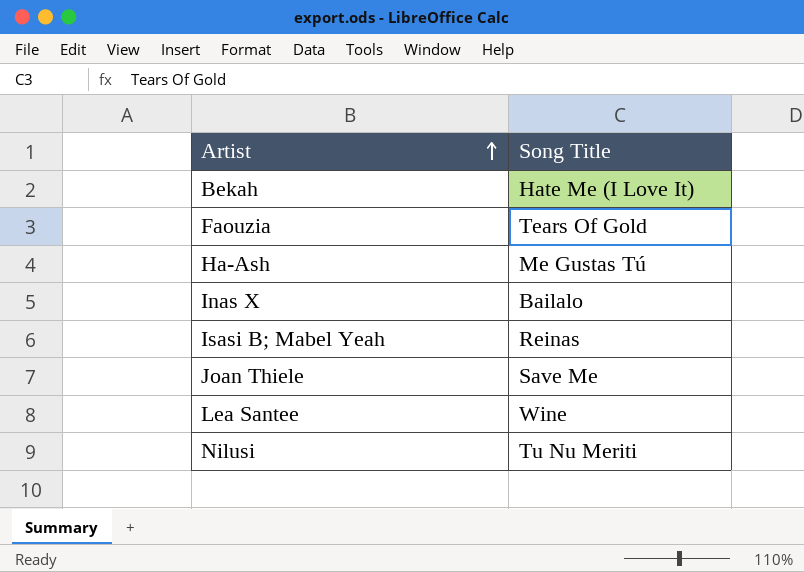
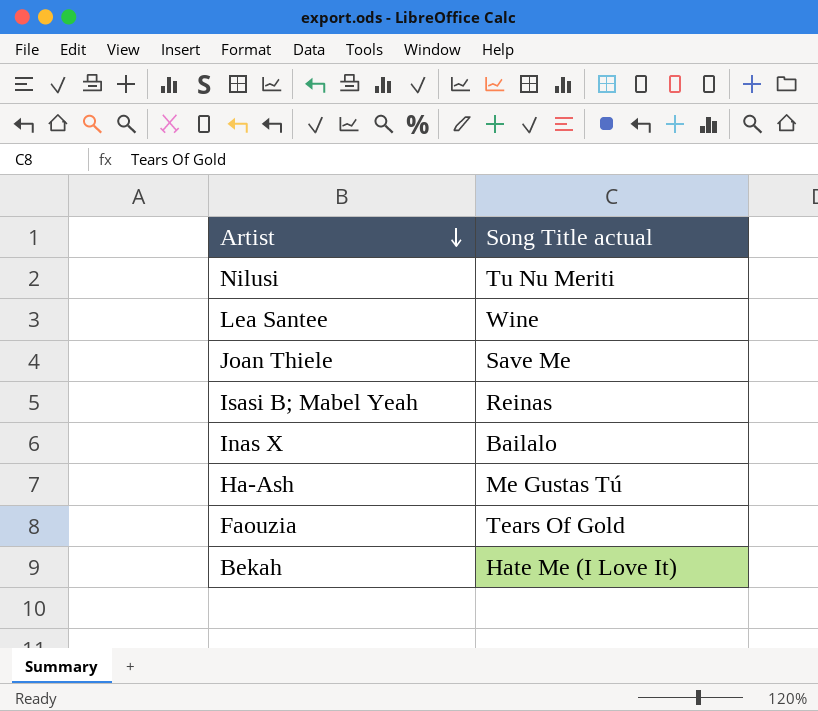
row order: Artist ascending -> Artist descending
column name: Song Title -> Song Title actual

